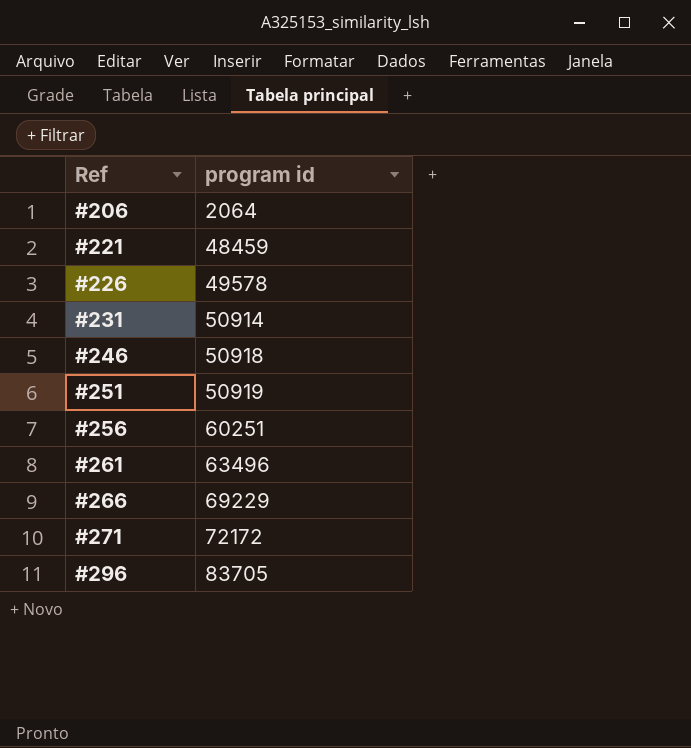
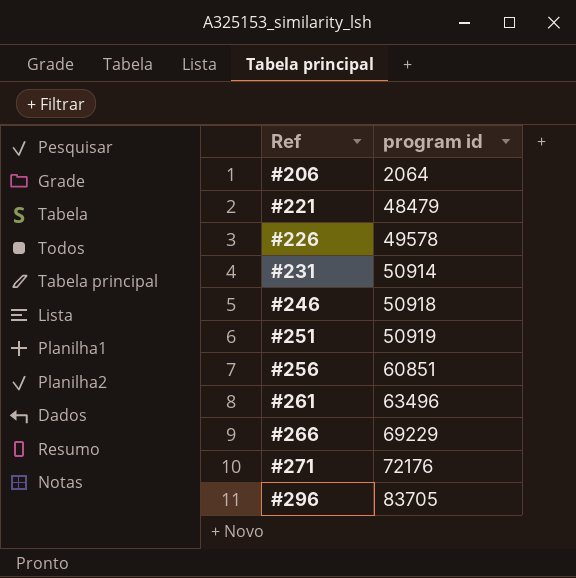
#221 | program id: 48459 -> 48479
#256 | program id: 60251 -> 60851
#271 | program id: 72172 -> 72176

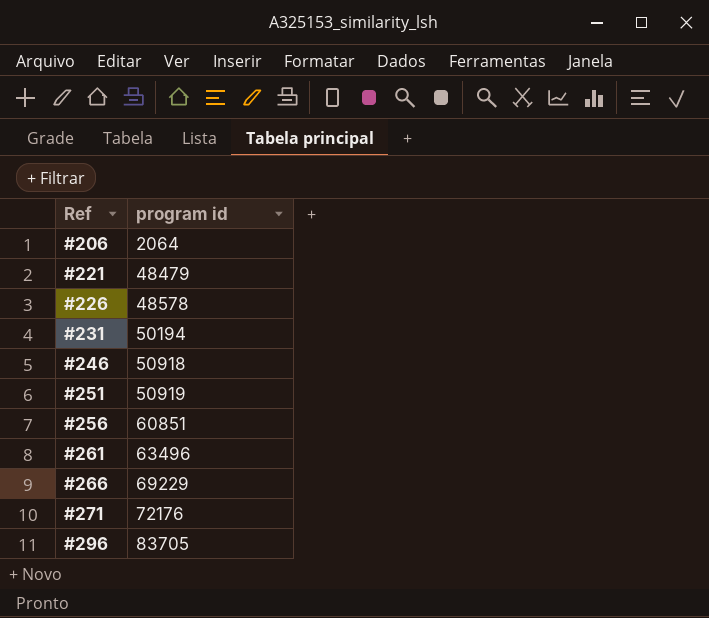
#226 | program id: 49578 -> 48578
#231 | program id: 50914 -> 50194

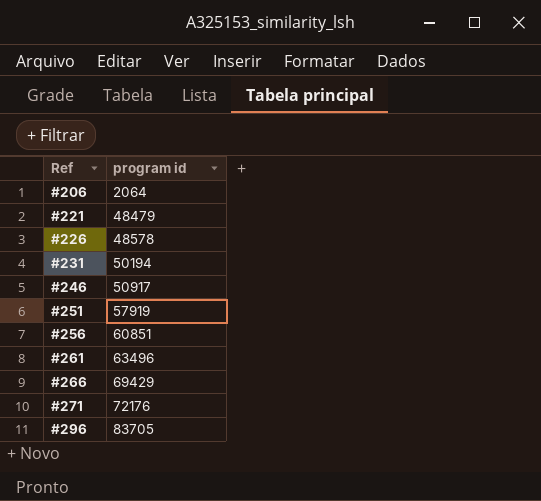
#246 | program id: 50918 -> 50917
#251 | program id: 50919 -> 57919
#266 | program id: 69229 -> 69429

